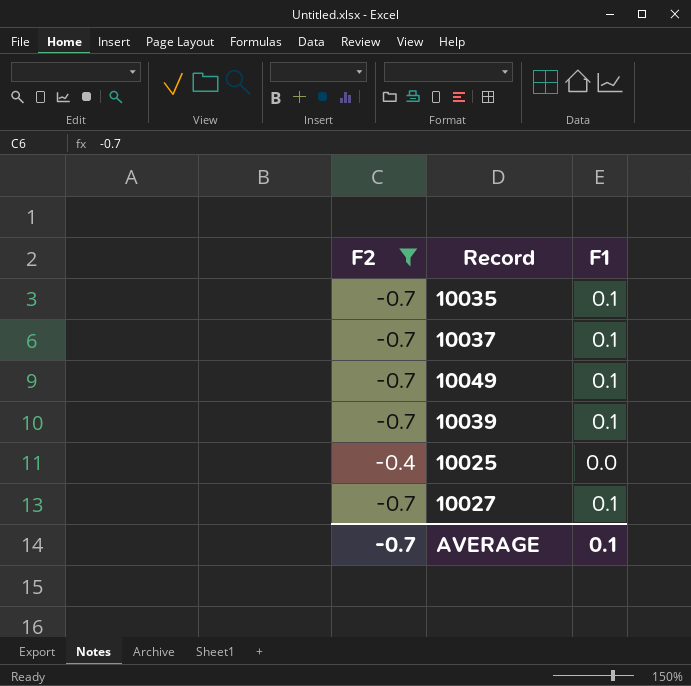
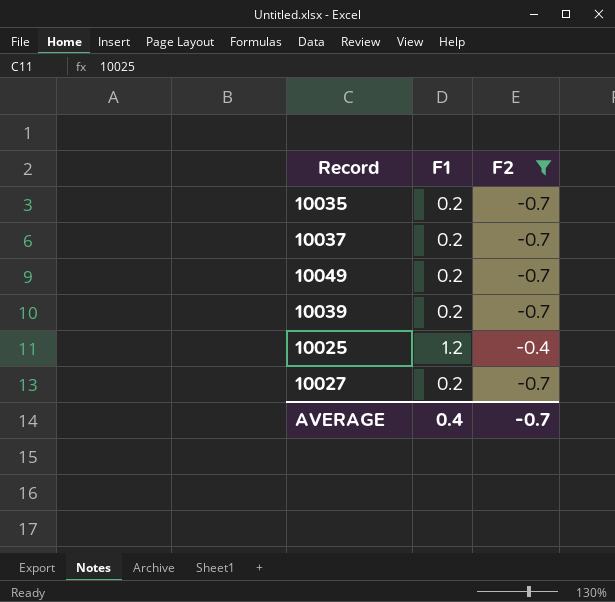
column F2 | position: 1 -> 3
10035 | F1: 0.1 -> 0.2
10037 | F1: 0.1 -> 0.2
10049 | F1: 0.1 -> 0.2
10039 | F1: 0.1 -> 0.2
10025 | F1: 0.0 -> 1.2
10027 | F1: 0.1 -> 0.2
AVERAGE | F1: 0.1 -> 0.4

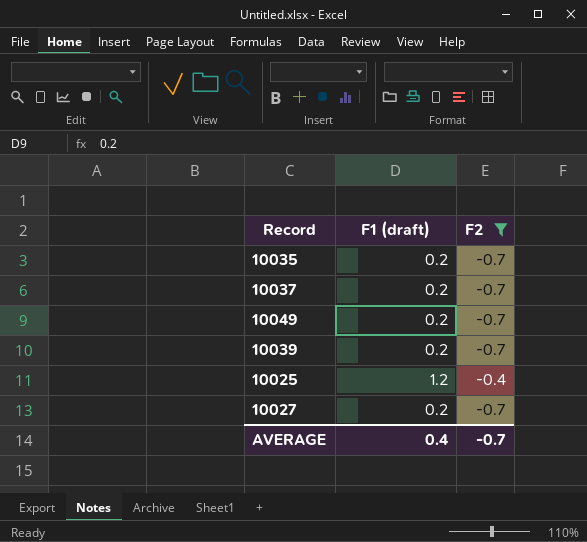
column name: F1 -> F1 (draft)

